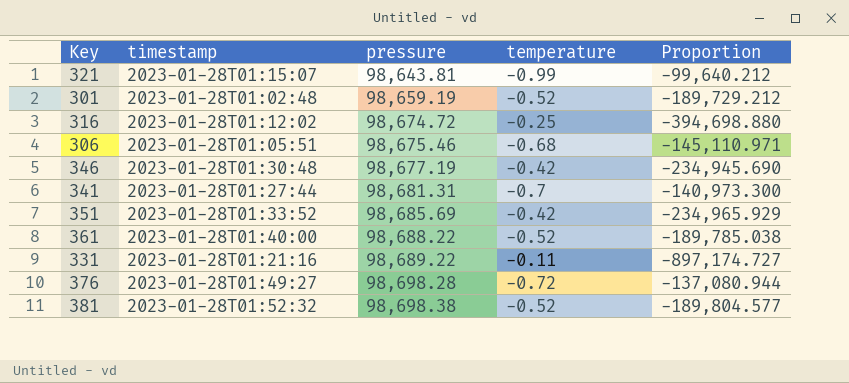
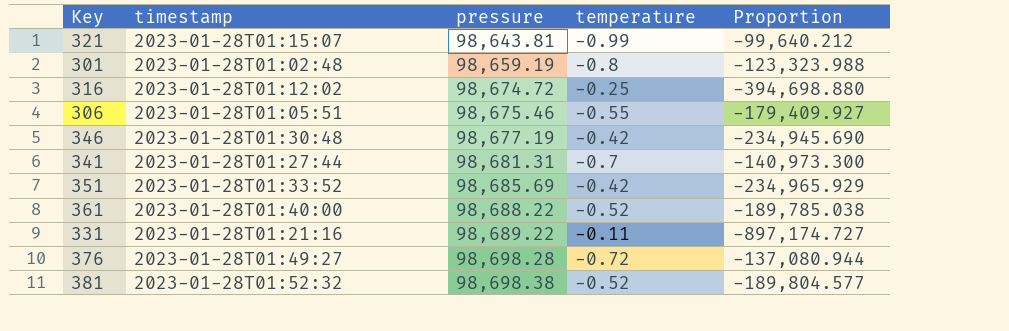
301 | temperature: -0.52 -> -0.8
301 | Proportion: -189,729.212 -> -123,323.988
306 | temperature: -0.68 -> -0.55
306 | Proportion: -145,110.971 -> -179,409.927

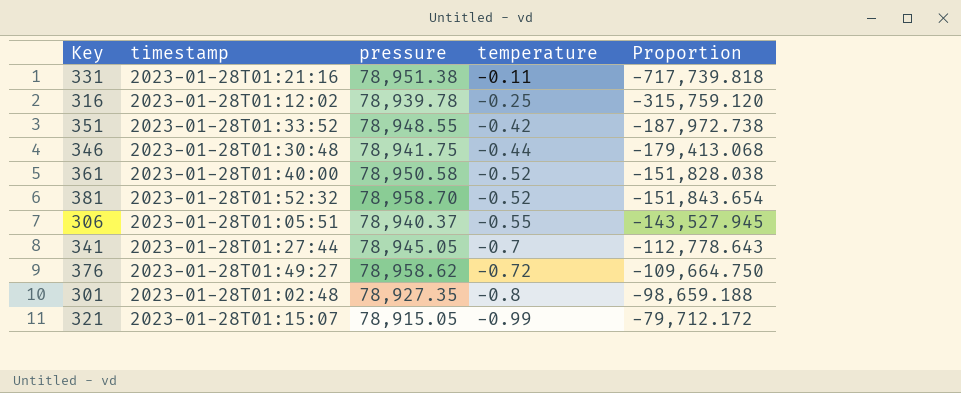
row order: pressure ascending -> temperature descending
331 | pressure: 98,689.22 -> 78,951.38
331 | Proportion: -897,174.727 -> -717,739.818
316 | pressure: 98,674.72 -> 78,939.78
316 | Proportion: -394,698.880 -> -315,759.120
351 | pressure: 98,685.69 -> 78,948.55
351 | Proportion: -234,965.929 -> -187,972.738
346 | pressure: 98,677.19 -> 78,941.75
346 | temperature: -0.42 -> -0.44
346 | Proportion: -234,945.690 -> -179,413.068
361 | pressure: 98,688.22 -> 78,950.58
361 | Proportion: -189,785.038 -> -151,828.038
381 | pressure: 98,698.38 -> 78,958.70
381 | Proportion: -189,804.577 -> -151,843.654
306 | pressure: 98,675.46 -> 78,940.37
306 | Proportion: -179,409.927 -> -143,527.945
341 | pressure: 98,681.31 -> 78,945.05
341 | Proportion: -140,973.300 -> -112,778.643
376 | pressure: 98,698.28 -> 78,958.62
376 | Proportion: -137,080.944 -> -109,664.750
301 | pressure: 98,659.19 -> 78,927.35
301 | Proportion: -123,323.988 -> -98,659.188
321 | pressure: 98,643.81 -> 78,915.05
321 | Proportion: -99,640.212 -> -79,712.172

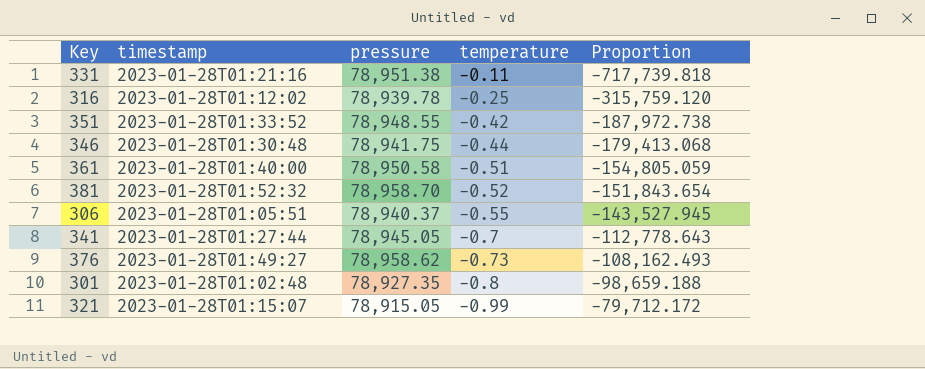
361 | temperature: -0.52 -> -0.51
361 | Proportion: -151,828.038 -> -154,805.059
376 | temperature: -0.72 -> -0.73
376 | Proportion: -109,664.750 -> -108,162.493

